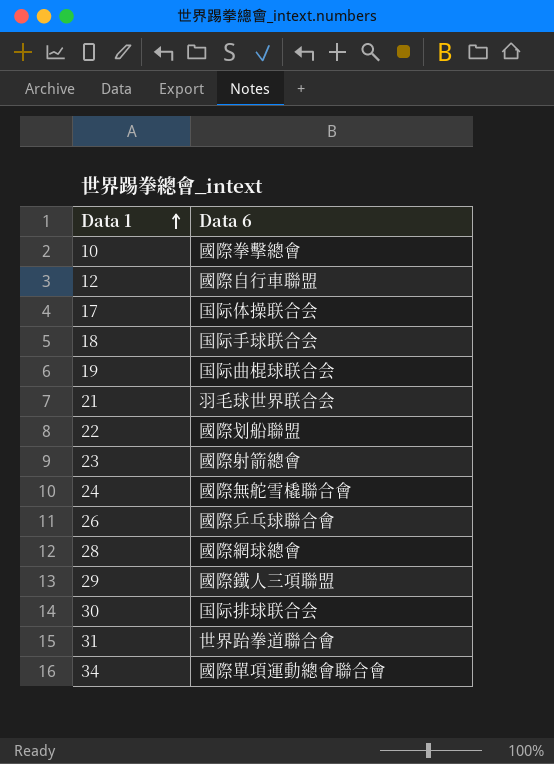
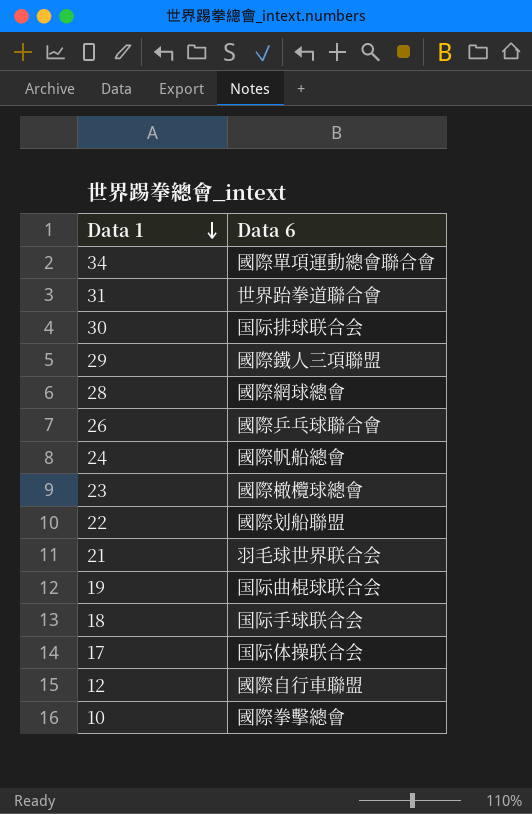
row order: Data 1 ascending -> Data 1 descending
24 | Data 6: 國際無舵雪橇聯合會 -> 國際帆船總會
23 | Data 6: 國際射箭總會 -> 國際橄欖球總會

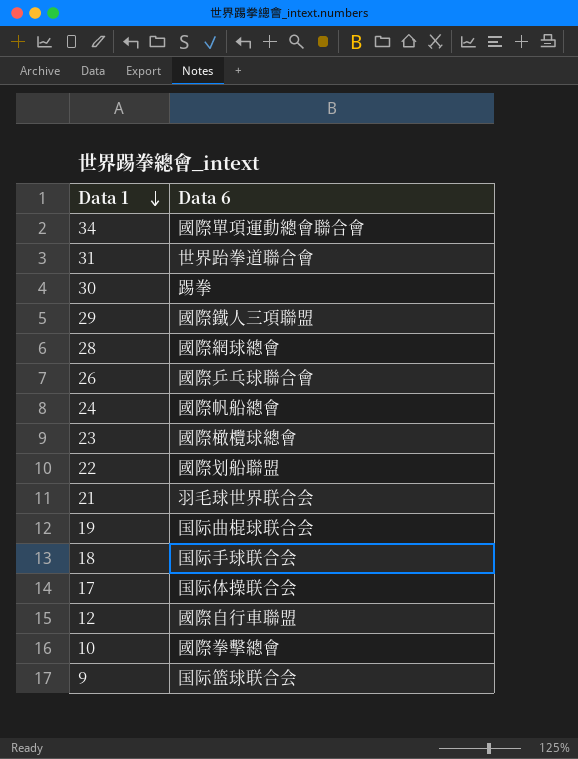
30 | Data 6: 国际排球联合会 -> 踢拳
row 9: none -> 国际篮球联合会

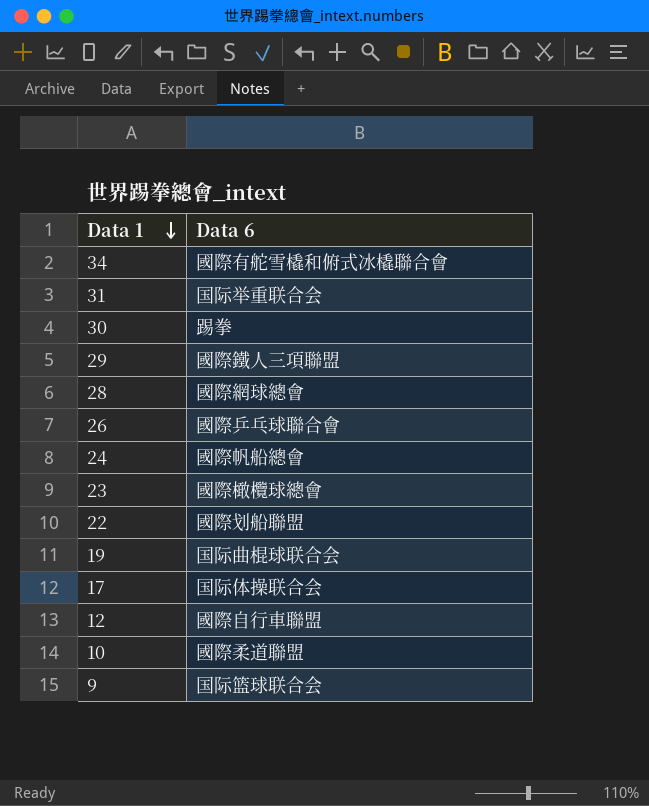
row 21: 羽毛球世界联合会 -> none
row 18: 国际手球联合会 -> none
34 | Data 6: 國際單項運動總會聯合會 -> 國際有舵雪橇和俯式冰橇聯合會
31 | Data 6: 世界跆拳道聯合會 -> 国际举重联合会
10 | Data 6: 國際拳擊總會 -> 國際柔道聯盟

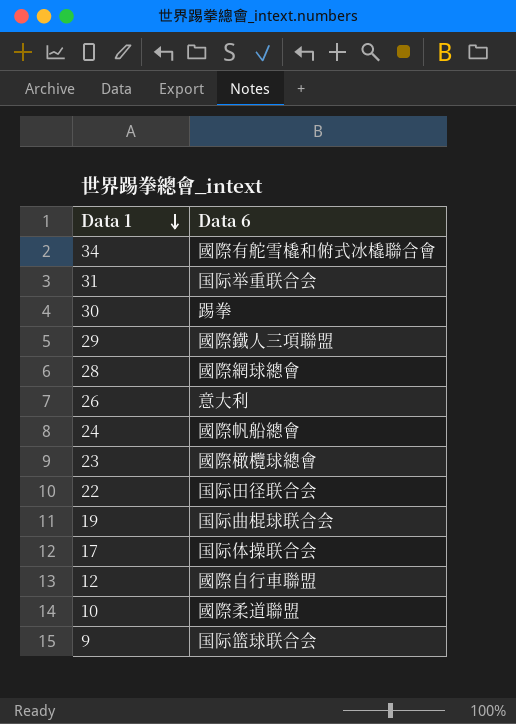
26 | Data 6: 國際乒乓球聯合會 -> 意大利
22 | Data 6: 國際划船聯盟 -> 国际田径联合会

